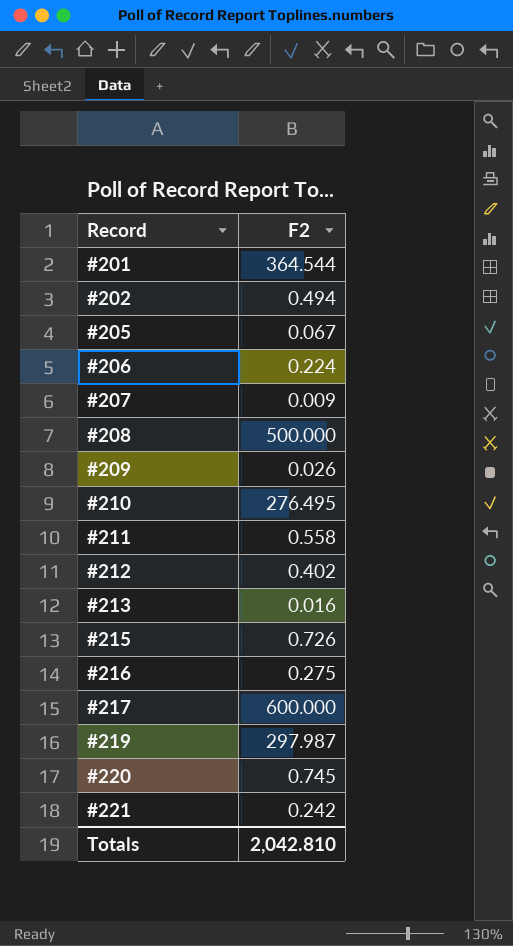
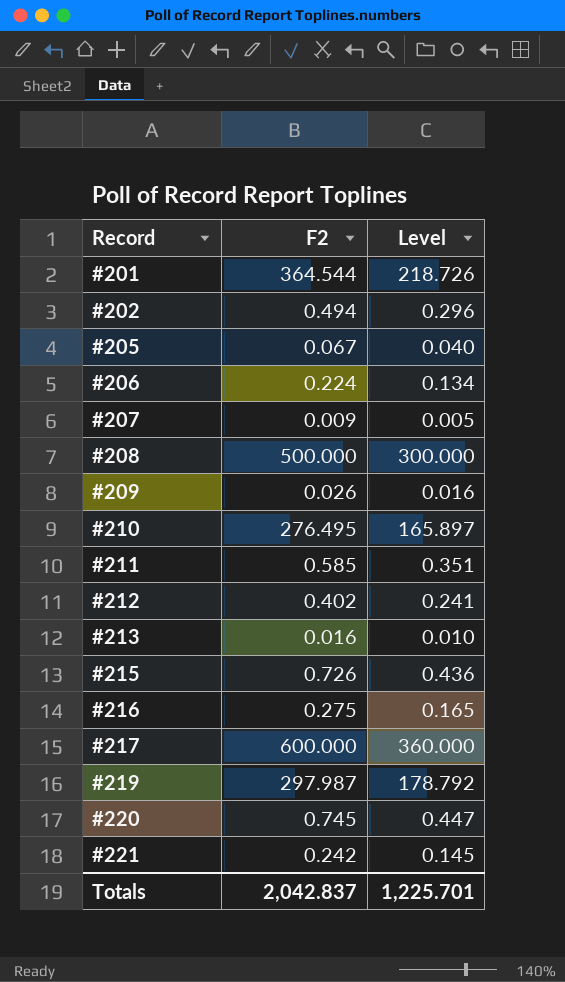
column Level | formula: none -> [F2] * 0.6
#211 | F2: 0.558 -> 0.585
Totals | F2: 2,042.810 -> 2,042.837

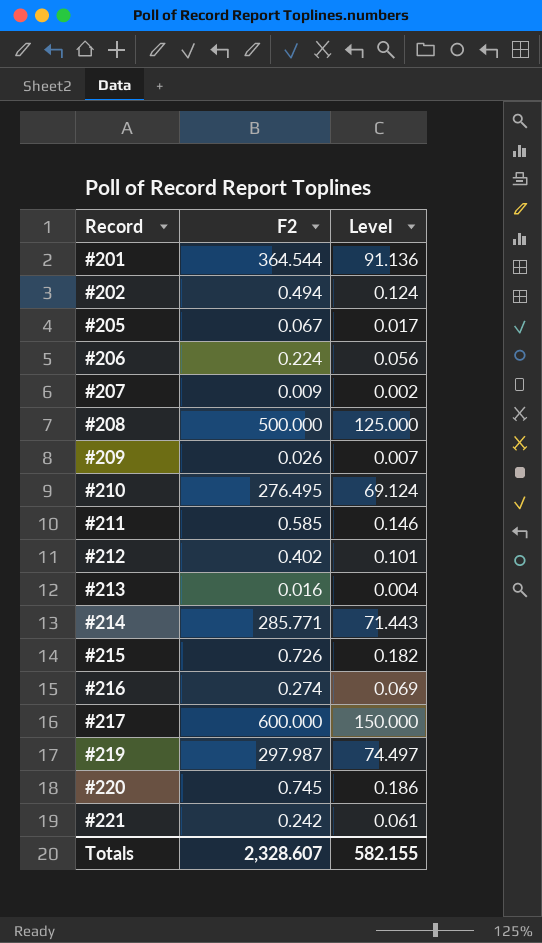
column Level | formula: [F2] * 0.6 -> [F2] * 0.25
row #214: none -> 285.771 | 71.443
#216 | F2: 0.275 -> 0.274
Totals | F2: 2,042.837 -> 2,328.607
Totals | Level: 1,225.701 -> 582.155

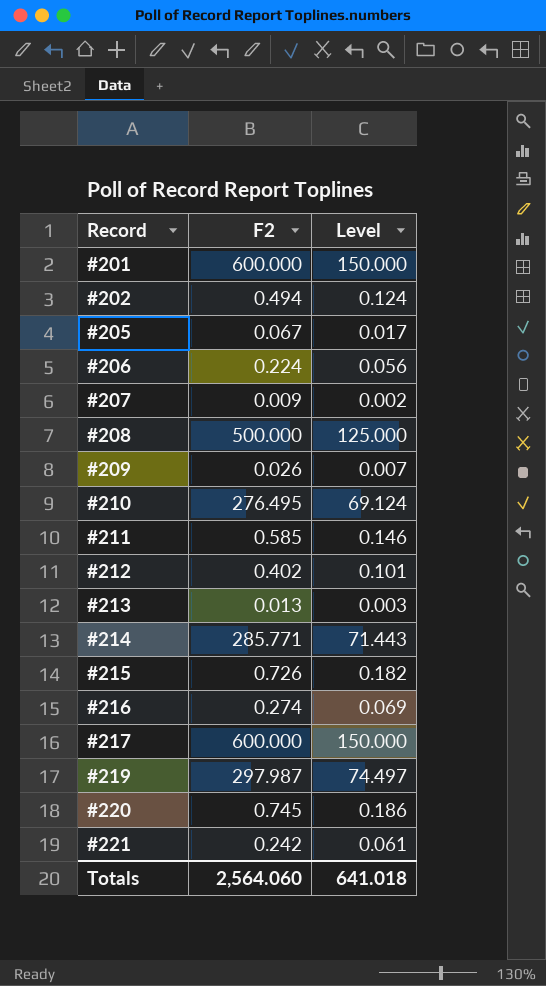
#201 | F2: 364.544 -> 600.000
#201 | Level: 91.136 -> 150.000
#213 | F2: 0.016 -> 0.013
#213 | Level: 0.004 -> 0.003
Totals | F2: 2,328.607 -> 2,564.060
Totals | Level: 582.155 -> 641.018

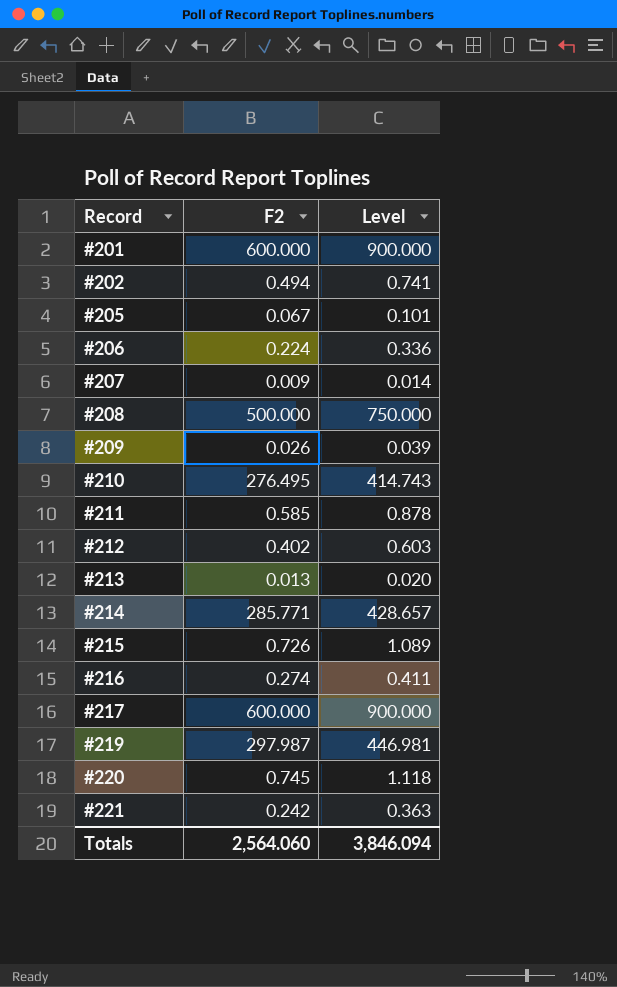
column Level | formula: [F2] * 0.25 -> [F2] * 1.5
Totals | Level: 641.018 -> 3,846.094

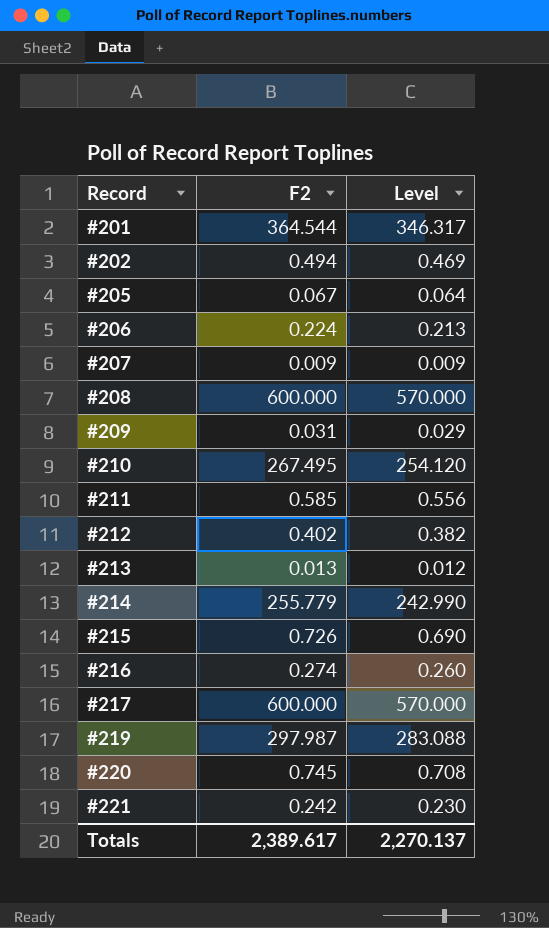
column Level | formula: [F2] * 1.5 -> [F2] * 0.95
#201 | F2: 600.000 -> 364.544
#208 | F2: 500.000 -> 600.000
#209 | F2: 0.026 -> 0.031
#210 | F2: 276.495 -> 267.495
#214 | F2: 285.771 -> 255.779
Totals | F2: 2,564.060 -> 2,389.617
Totals | Level: 3,846.094 -> 2,270.137

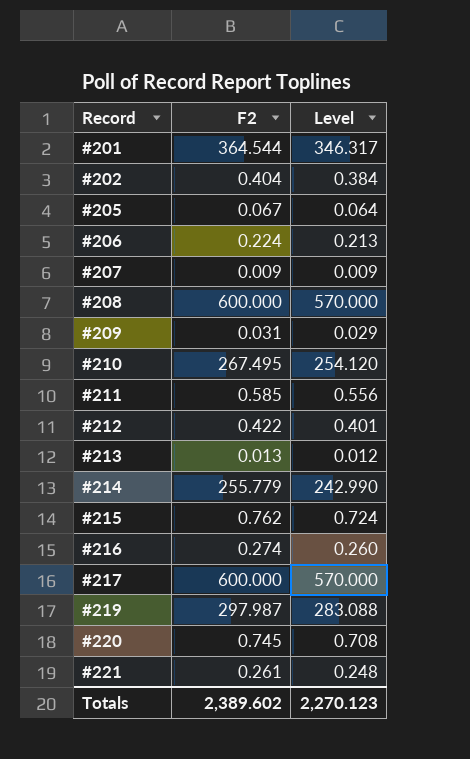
#202 | F2: 0.494 -> 0.404
#202 | Level: 0.469 -> 0.384
#212 | F2: 0.402 -> 0.422
#212 | Level: 0.382 -> 0.401
#215 | F2: 0.726 -> 0.762
#215 | Level: 0.690 -> 0.724
#221 | F2: 0.242 -> 0.261
#221 | Level: 0.230 -> 0.248
Totals | F2: 2,389.617 -> 2,389.602
Totals | Level: 2,270.137 -> 2,270.123

